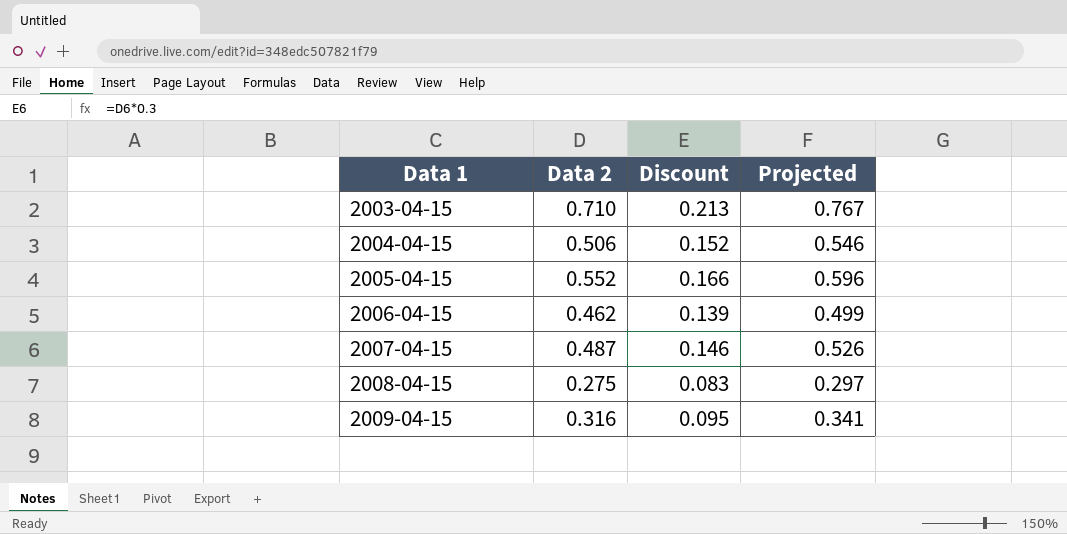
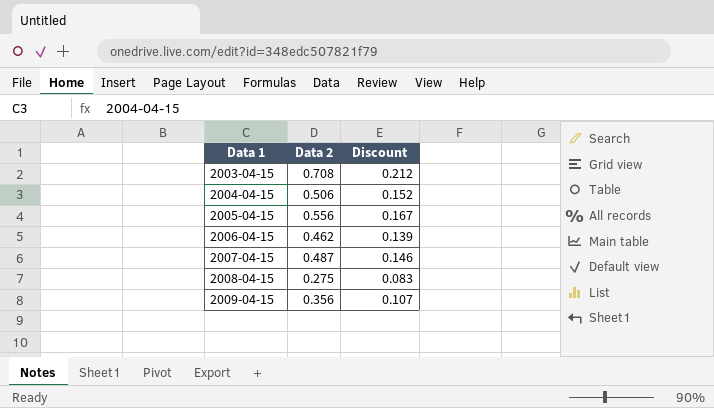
column Projected | formula: [Data 2] * 1.08 -> none
2003-04-15 | Data 2: 0.710 -> 0.708
2003-04-15 | Discount: 0.213 -> 0.212
2005-04-15 | Data 2: 0.552 -> 0.556
2005-04-15 | Discount: 0.166 -> 0.167
2009-04-15 | Data 2: 0.316 -> 0.356
2009-04-15 | Discount: 0.095 -> 0.107

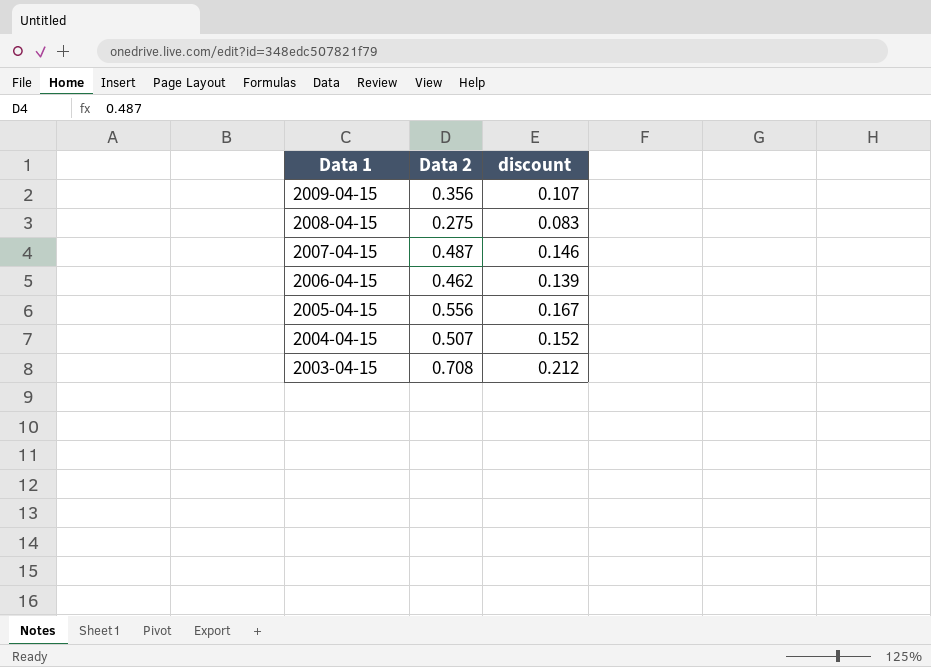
row order: Data 1 ascending -> Data 1 descending
column name: Discount -> discount
2004-04-15 | Data 2: 0.506 -> 0.507

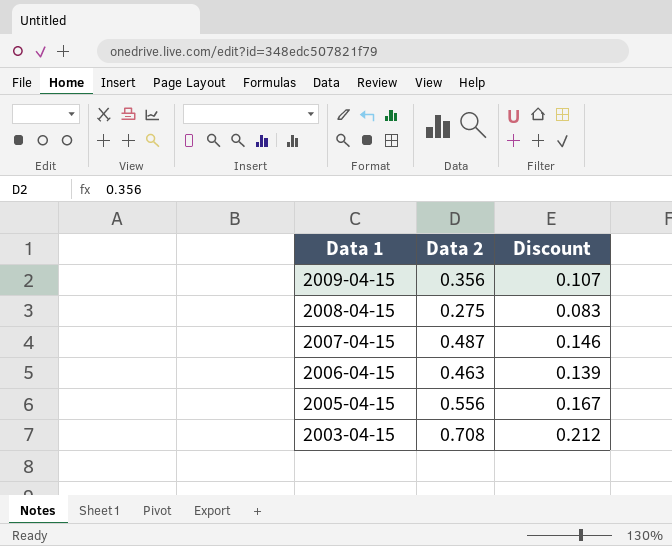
column name: discount -> Discount
row 2004-04-15: 0.507 | 0.152 -> none
2006-04-15 | Data 2: 0.462 -> 0.463

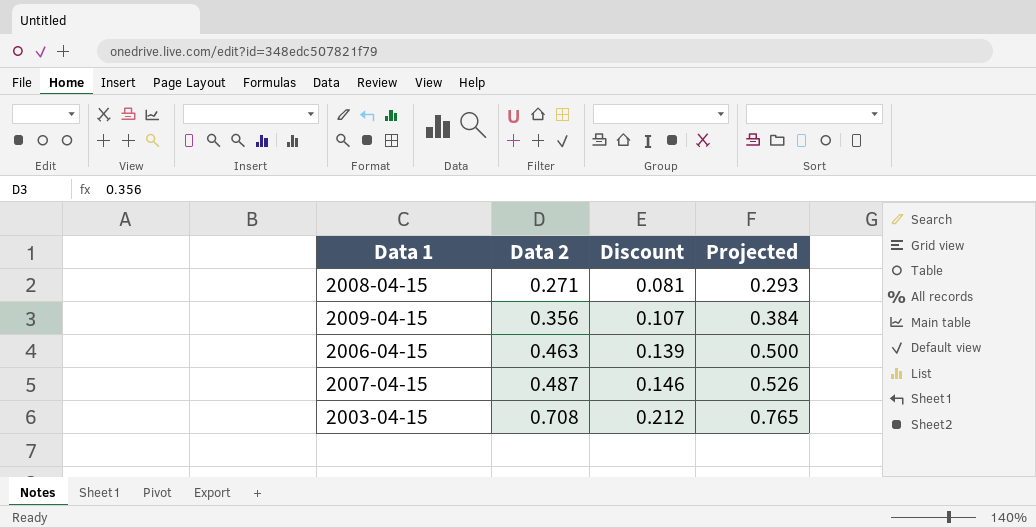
row order: Data 1 descending -> Data 2 ascending
column Projected | formula: none -> [Data 2] * 1.08
row 2005-04-15: 0.556 | 0.167 -> none
2008-04-15 | Data 2: 0.275 -> 0.271
2008-04-15 | Discount: 0.083 -> 0.081

